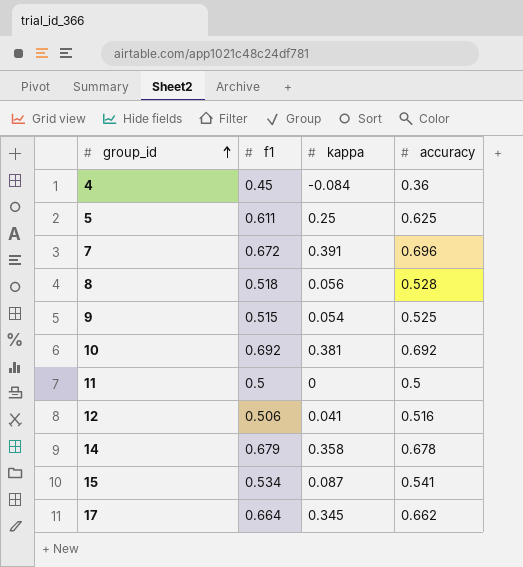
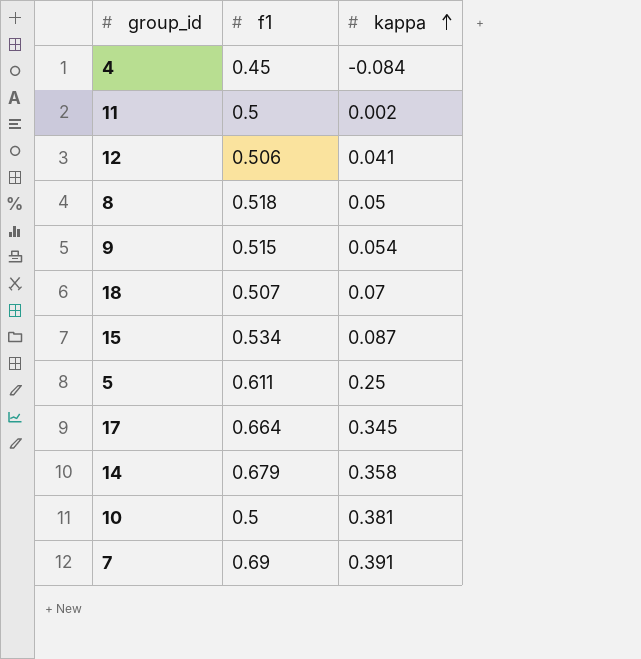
row order: group_id ascending -> kappa ascending
column accuracy | position: 4 -> none
11 | kappa: 0 -> 0.002
8 | kappa: 0.056 -> 0.05
row 18: none -> 0.507 | 0.07
10 | f1: 0.692 -> 0.5
7 | f1: 0.672 -> 0.69

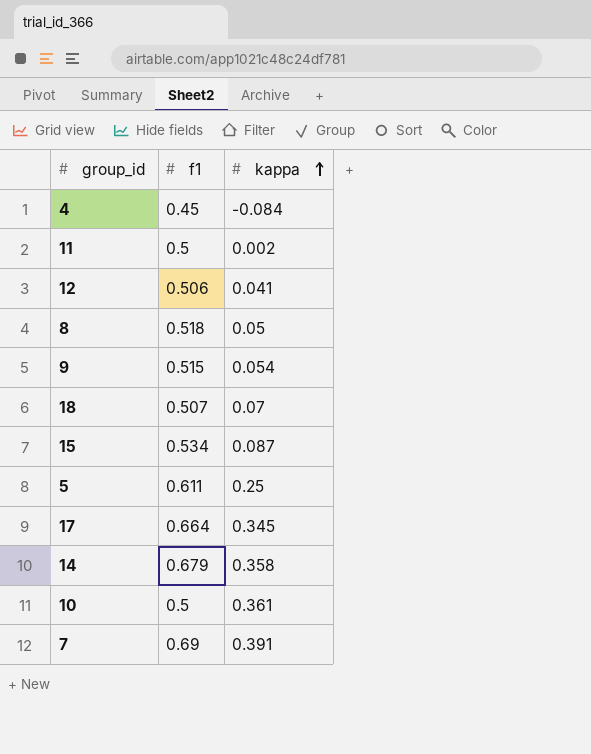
10 | kappa: 0.381 -> 0.361

